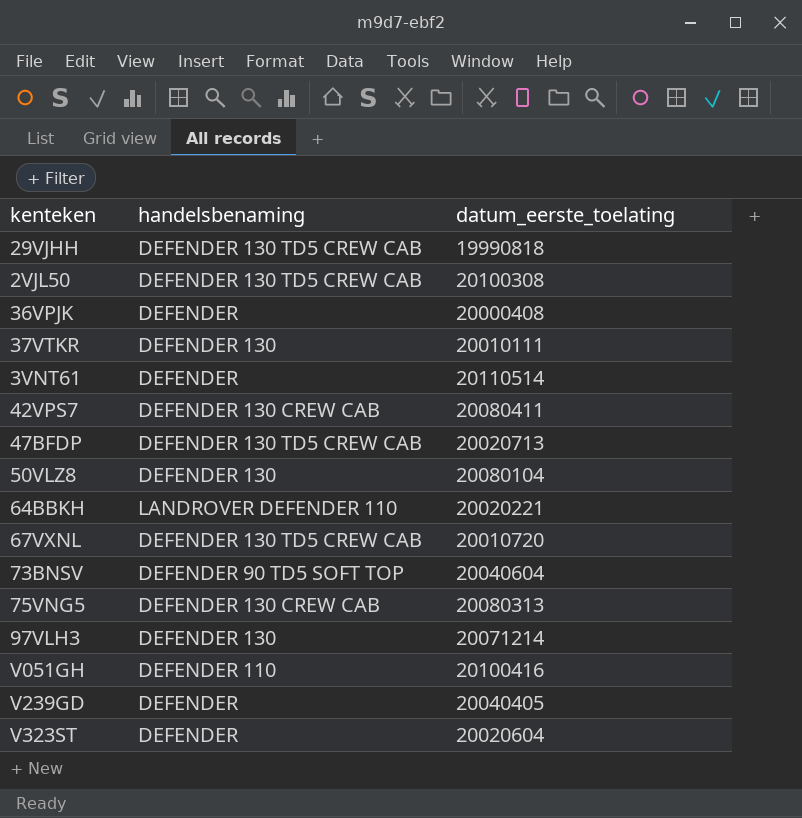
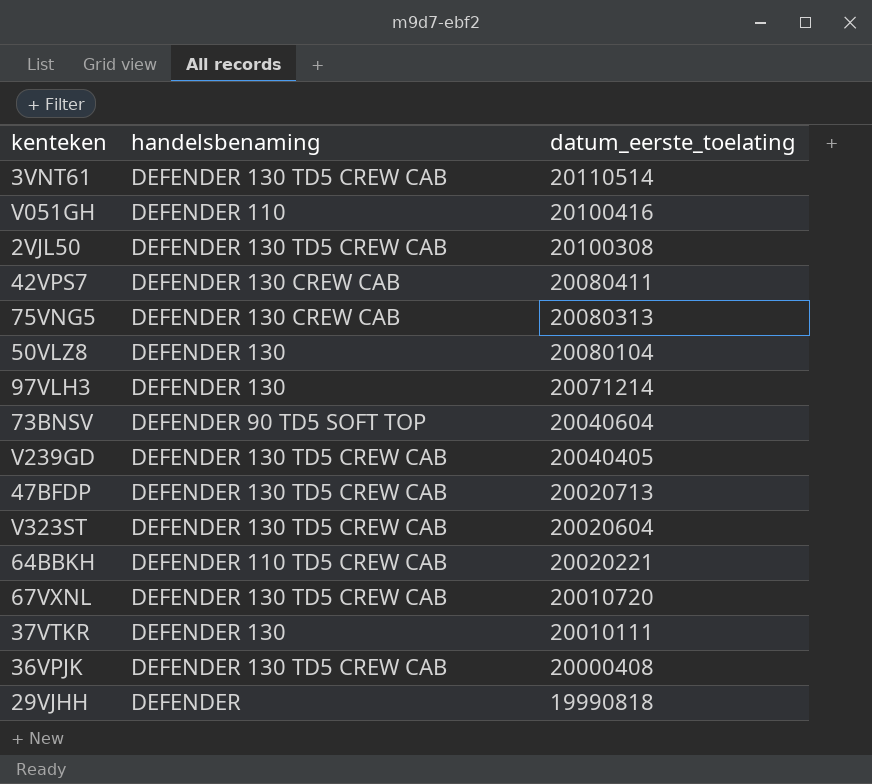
row order: none -> datum_eerste_toelating descending
3VNT61 | handelsbenaming: DEFENDER -> DEFENDER 130 TD5 CREW CAB
V239GD | handelsbenaming: DEFENDER -> DEFENDER 130 TD5 CREW CAB
V323ST | handelsbenaming: DEFENDER -> DEFENDER 130 TD5 CREW CAB
64BBKH | handelsbenaming: LANDROVER DEFENDER 110 -> DEFENDER 110 TD5 CREW CAB
36VPJK | handelsbenaming: DEFENDER -> DEFENDER 130 TD5 CREW CAB
29VJHH | handelsbenaming: DEFENDER 130 TD5 CREW CAB -> DEFENDER

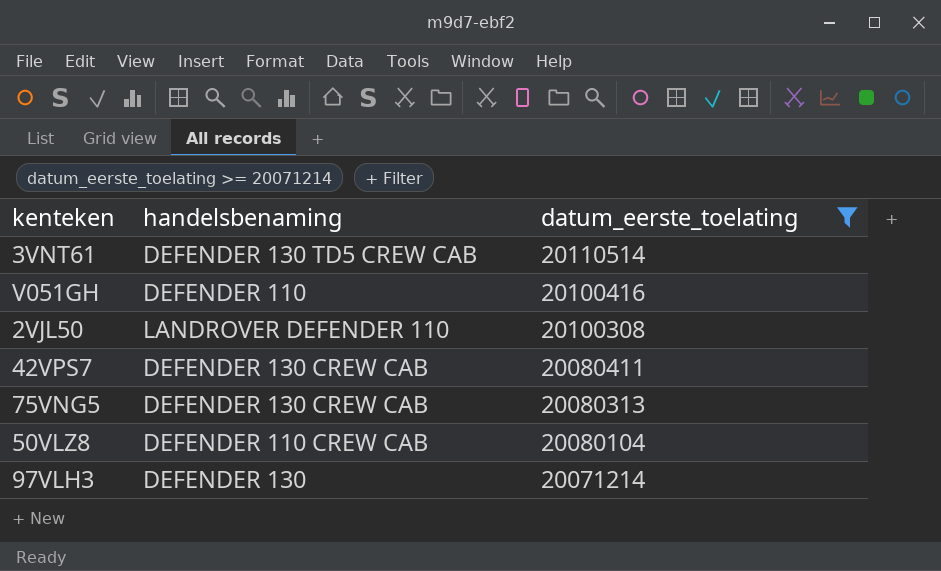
filter: none -> datum_eerste_toelating >= 20071214
2VJL50 | handelsbenaming: DEFENDER 130 TD5 CREW CAB -> LANDROVER DEFENDER 110
50VLZ8 | handelsbenaming: DEFENDER 130 -> DEFENDER 110 CREW CAB

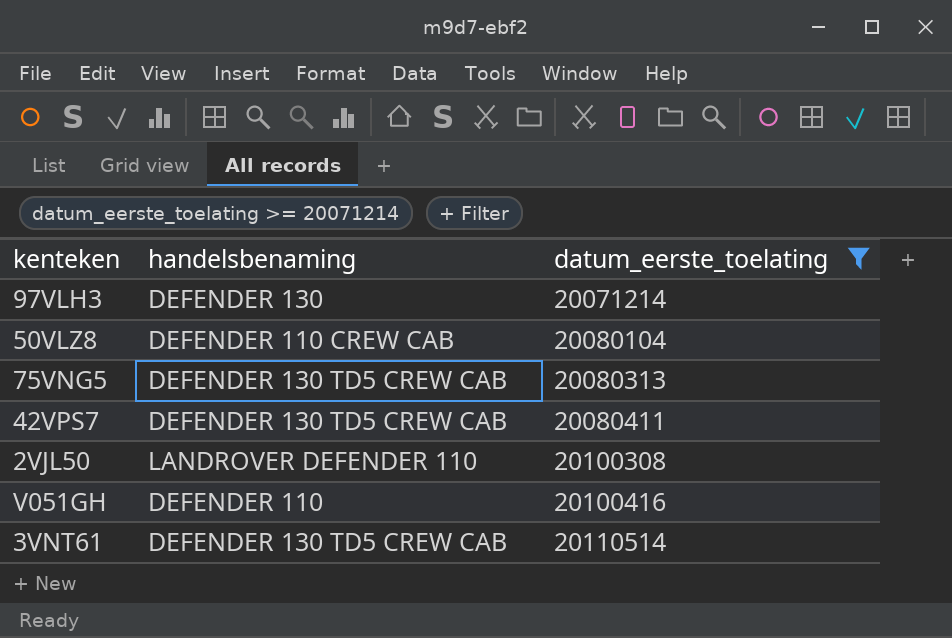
row order: datum_eerste_toelating descending -> datum_eerste_toelating ascending
75VNG5 | handelsbenaming: DEFENDER 130 CREW CAB -> DEFENDER 130 TD5 CREW CAB
42VPS7 | handelsbenaming: DEFENDER 130 CREW CAB -> DEFENDER 130 TD5 CREW CAB

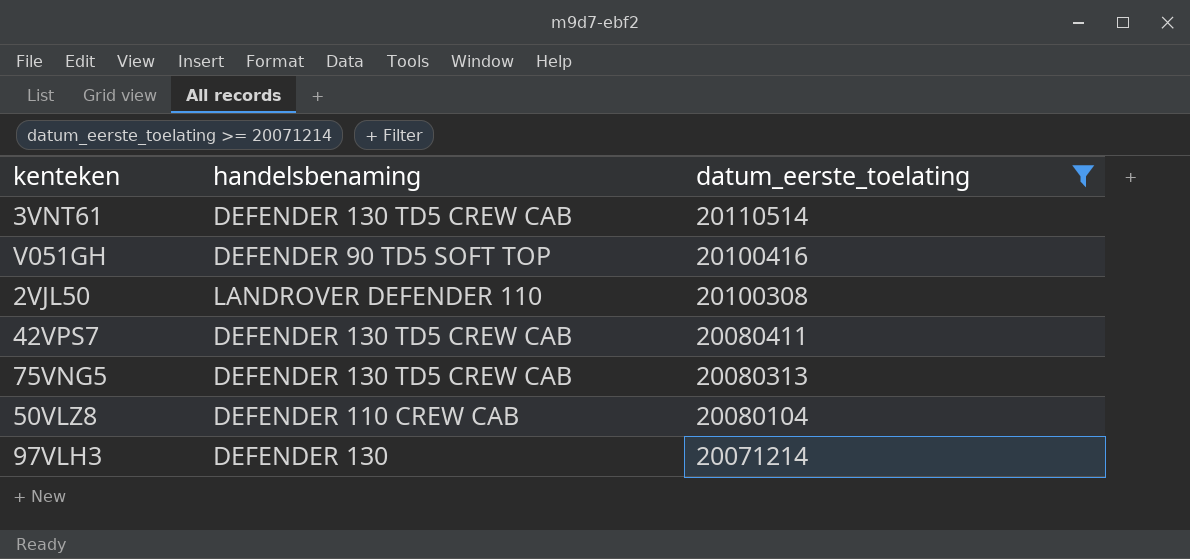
row order: datum_eerste_toelating ascending -> datum_eerste_toelating descending
V051GH | handelsbenaming: DEFENDER 110 -> DEFENDER 90 TD5 SOFT TOP

